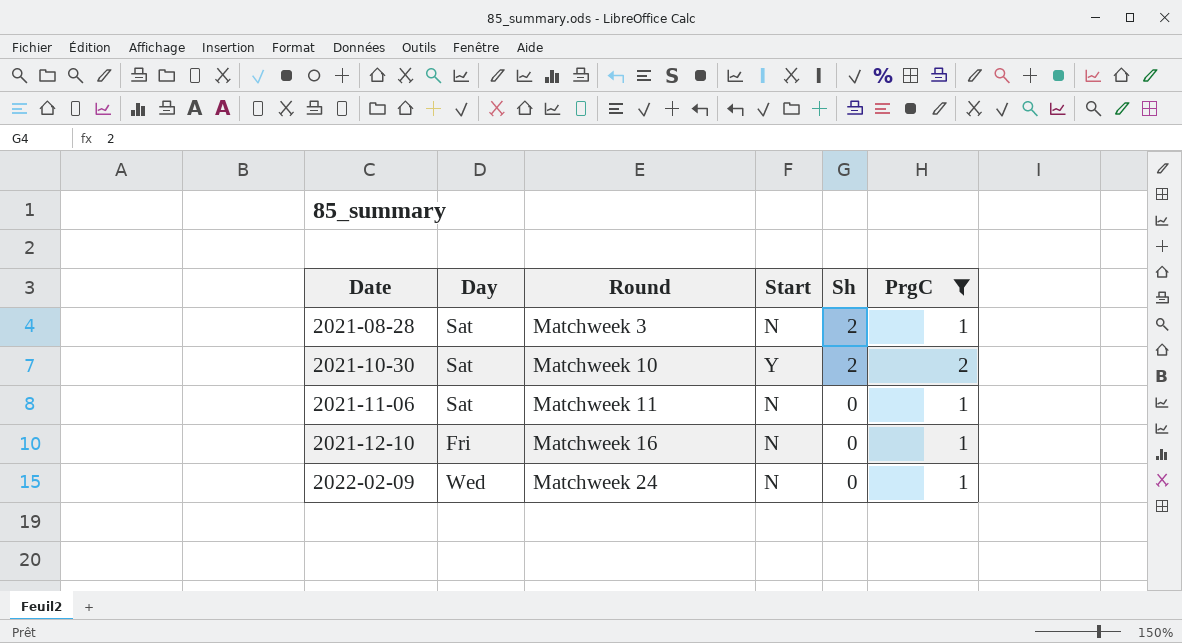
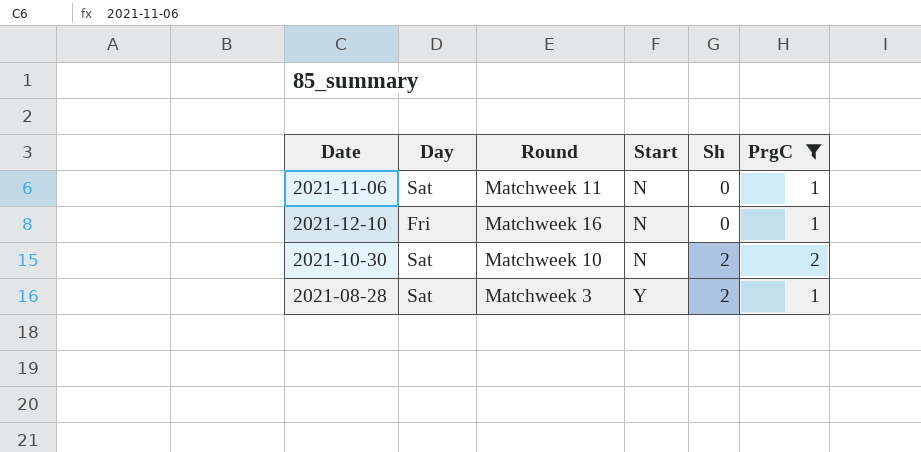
row order: Date ascending -> Start ascending
row 2022-02-09: Wed | Matchweek 24 | N | 0 | 1 -> none
2021-10-30 | Start: Y -> N
2021-08-28 | Start: N -> Y

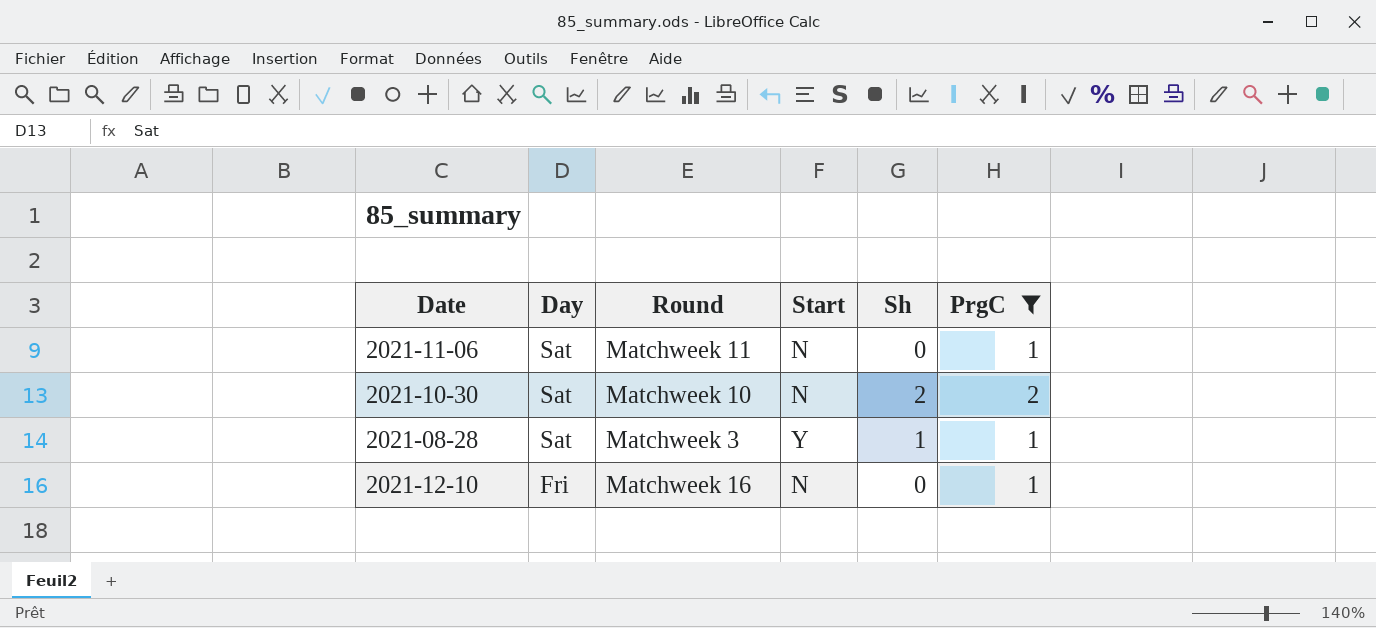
row order: Start ascending -> Day descending
2021-08-28 | Sh: 2 -> 1

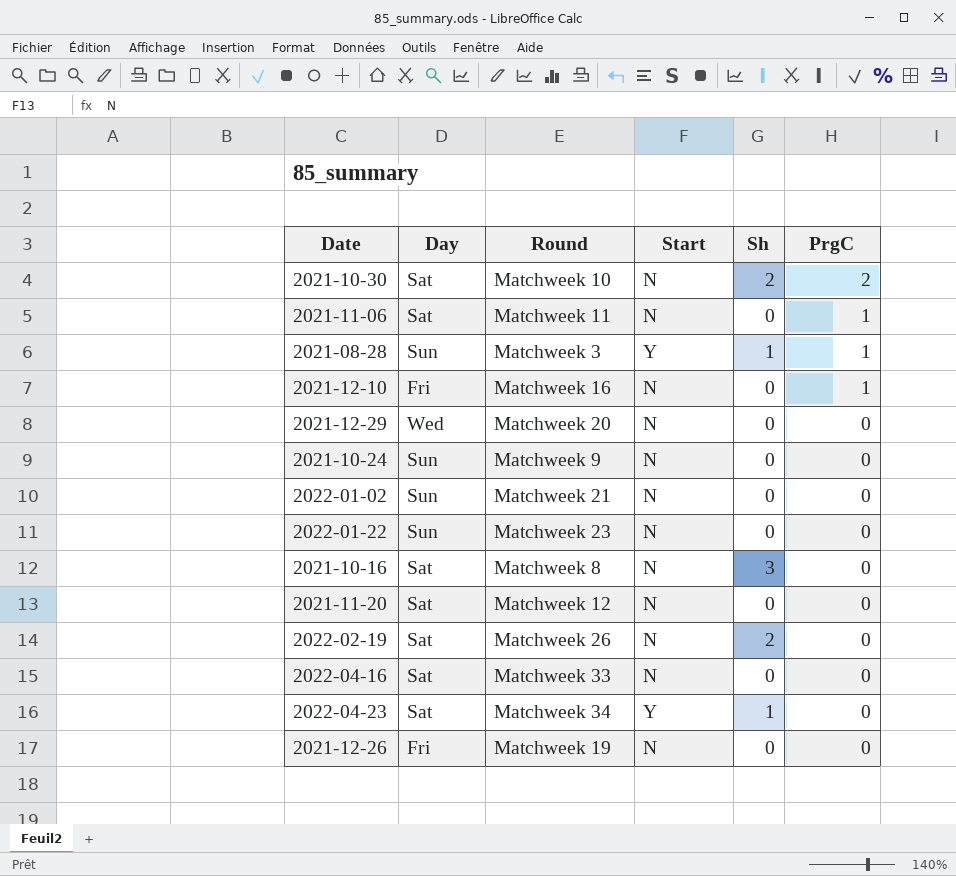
filter: PrgC != 0 -> none
row order: Day descending -> PrgC descending
2021-08-28 | Day: Sat -> Sun

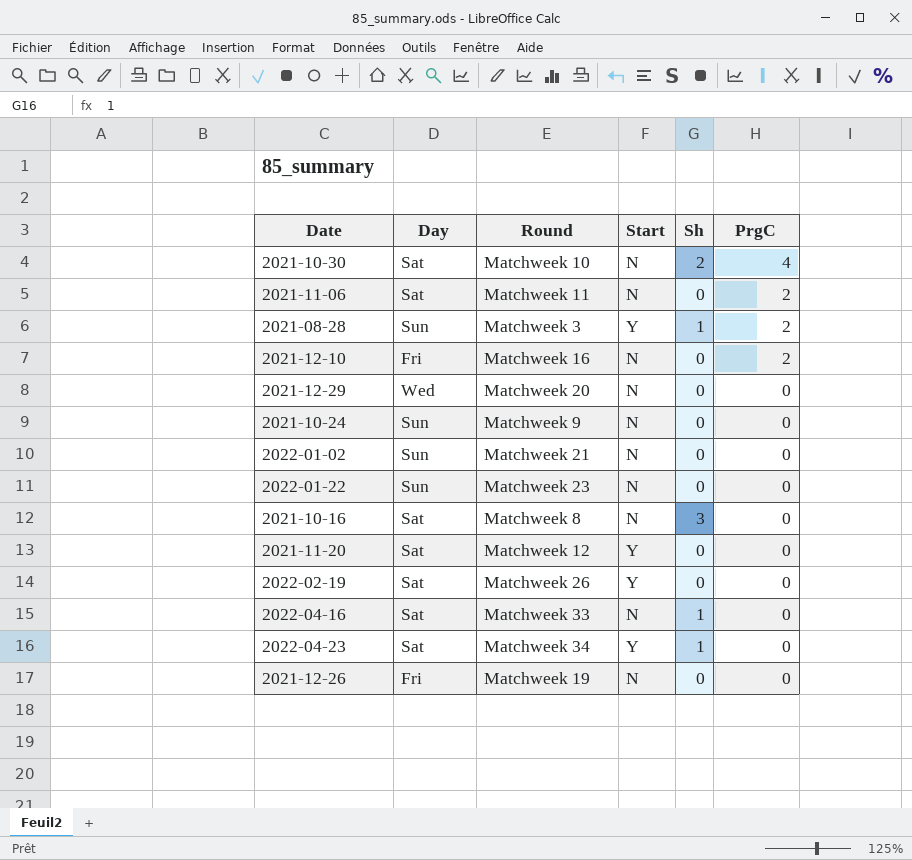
2021-10-30 | PrgC: 2 -> 4
2021-11-06 | PrgC: 1 -> 2
2021-08-28 | PrgC: 1 -> 2
2021-12-10 | PrgC: 1 -> 2
2021-11-20 | Start: N -> Y
2022-02-19 | Start: N -> Y
2022-02-19 | Sh: 2 -> 0
2022-04-16 | Sh: 0 -> 1

